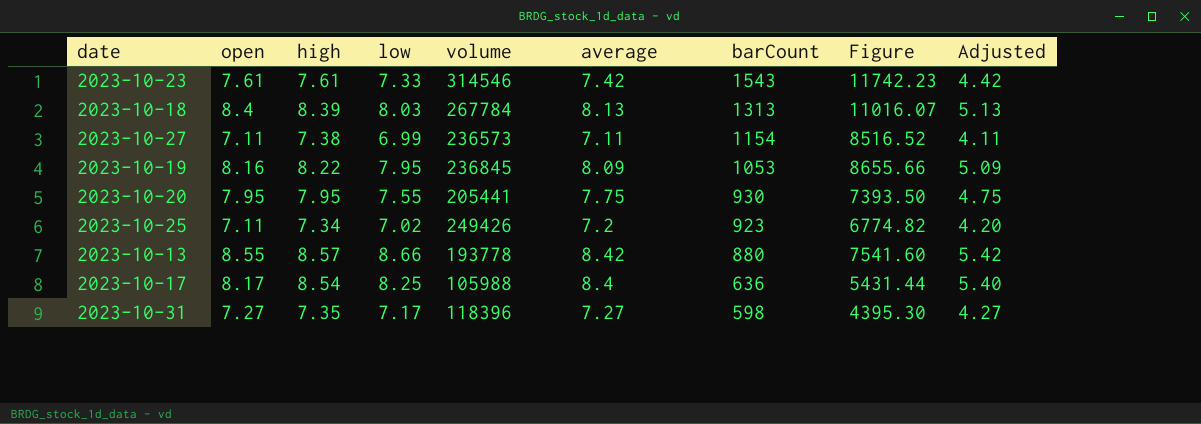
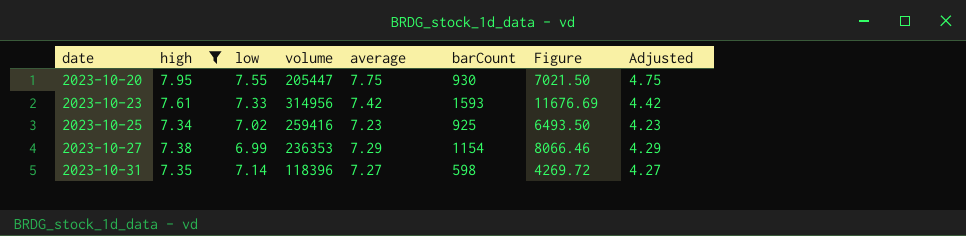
filter: none -> high <= 7.95
row order: barCount descending -> date ascending
column open | position: 2 -> none
column Figure | formula: [high] * [barCount] -> [low] * [barCount]
2023-10-20 | volume: 205441 -> 205447
2023-10-23 | volume: 314546 -> 314956
2023-10-23 | barCount: 1543 -> 1593
2023-10-25 | volume: 249426 -> 259416
2023-10-25 | average: 7.2 -> 7.23
2023-10-25 | barCount: 923 -> 925
2023-10-25 | Adjusted: 4.20 -> 4.23
2023-10-27 | volume: 236573 -> 236353
2023-10-27 | average: 7.11 -> 7.29
2023-10-27 | Adjusted: 4.11 -> 4.29
2023-10-31 | low: 7.17 -> 7.14

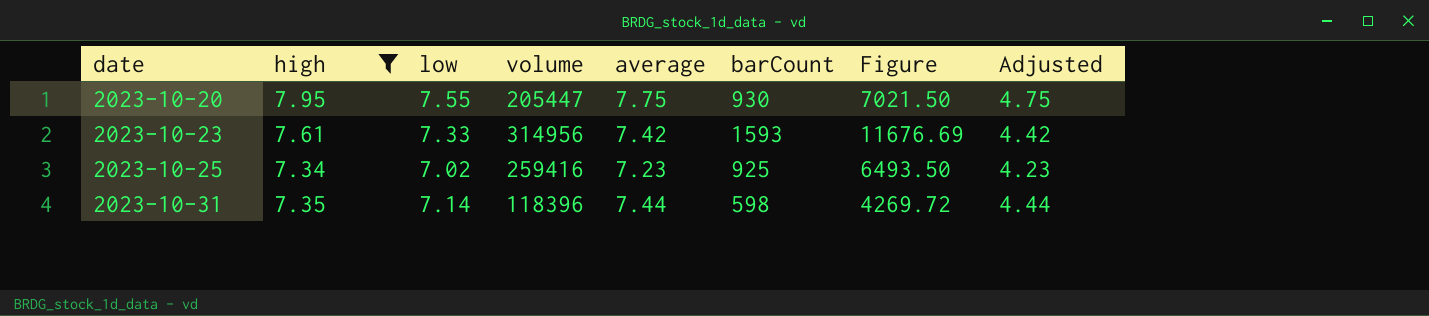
row 2023-10-27: 7.38 | 6.99 | 236353 | 7.29 | 1154 | 8066.46 | 4.29 -> none
2023-10-31 | average: 7.27 -> 7.44
2023-10-31 | Adjusted: 4.27 -> 4.44

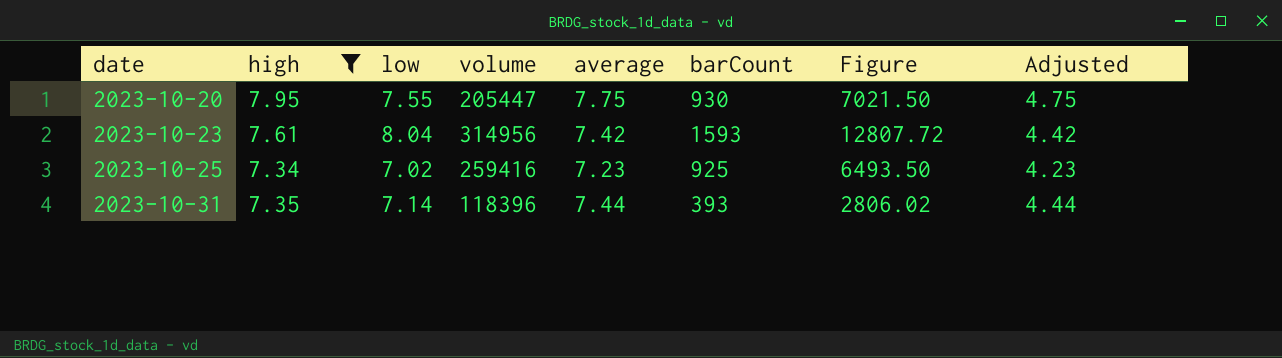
2023-10-23 | low: 7.33 -> 8.04
2023-10-23 | Figure: 11676.69 -> 12807.72
2023-10-31 | barCount: 598 -> 393
2023-10-31 | Figure: 4269.72 -> 2806.02

